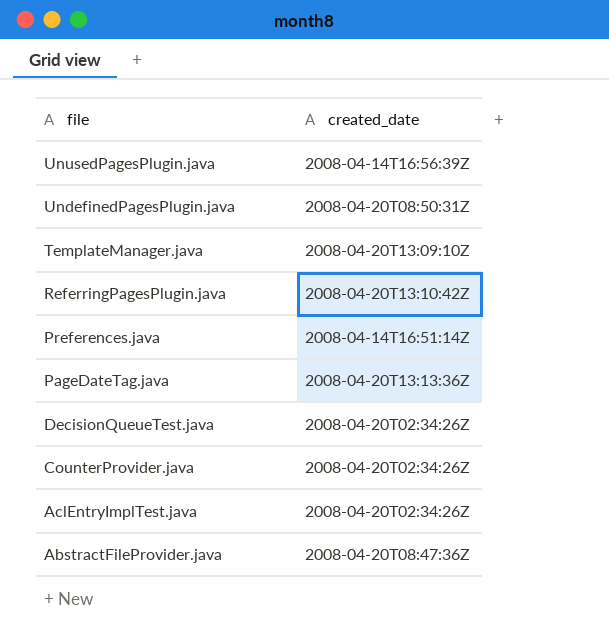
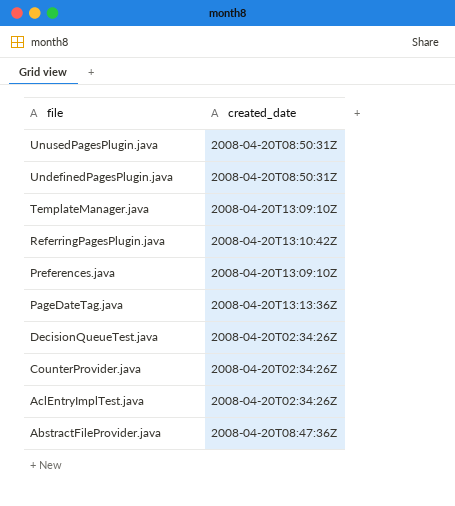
UnusedPagesPlugin.java | created_date: 2008-04-14T16:56:39Z -> 2008-04-20T08:50:31Z
Preferences.java | created_date: 2008-04-14T16:51:14Z -> 2008-04-20T13:09:10Z

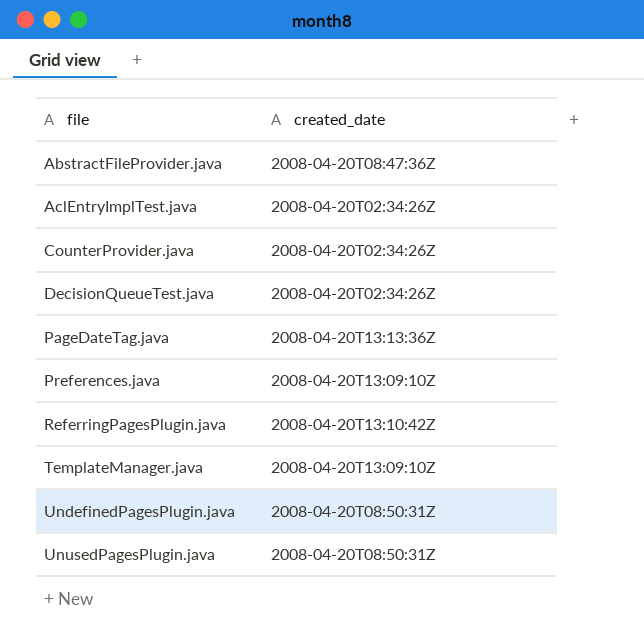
row order: file descending -> file ascending

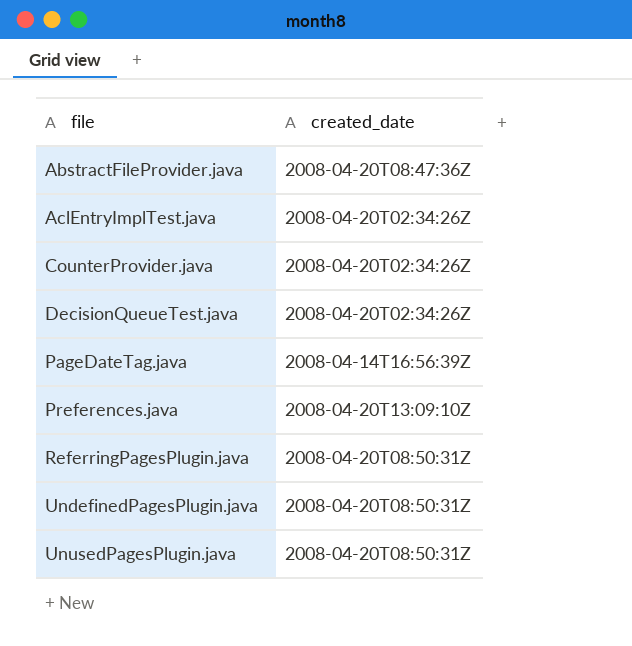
row TemplateManager.java: 2008-04-20T13:09:10Z -> none
PageDateTag.java | created_date: 2008-04-20T13:13:36Z -> 2008-04-14T16:56:39Z
ReferringPagesPlugin.java | created_date: 2008-04-20T13:10:42Z -> 2008-04-20T08:50:31Z

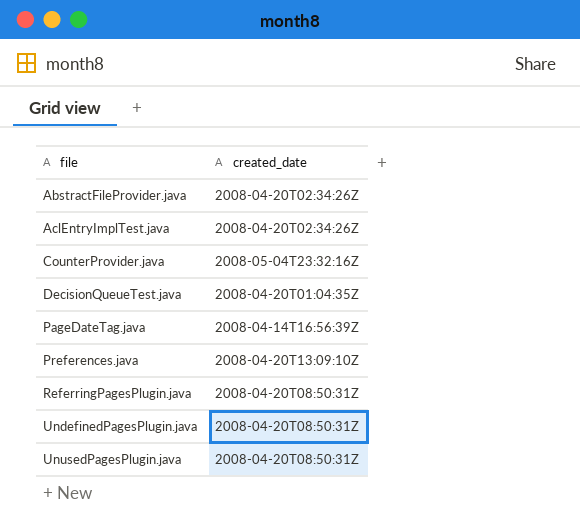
AbstractFileProvider.java | created_date: 2008-04-20T08:47:36Z -> 2008-04-20T02:34:26Z
CounterProvider.java | created_date: 2008-04-20T02:34:26Z -> 2008-05-04T23:32:16Z
DecisionQueueTest.java | created_date: 2008-04-20T02:34:26Z -> 2008-04-20T01:04:35Z

